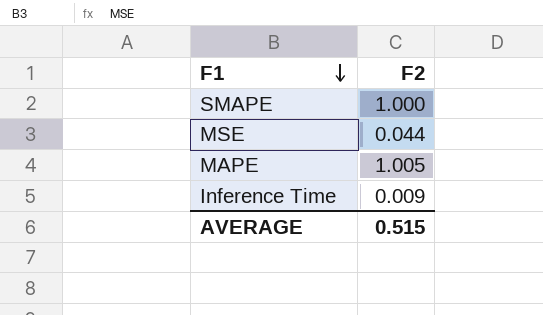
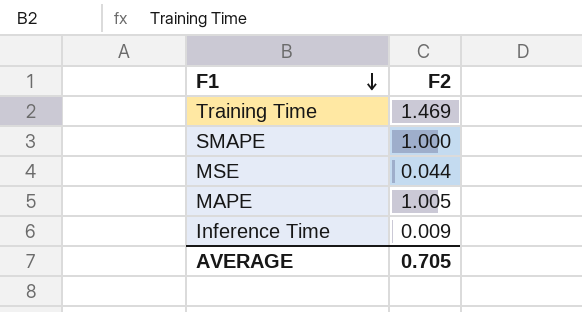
row Training Time: none -> 1.469
AVERAGE | F2: 0.515 -> 0.705

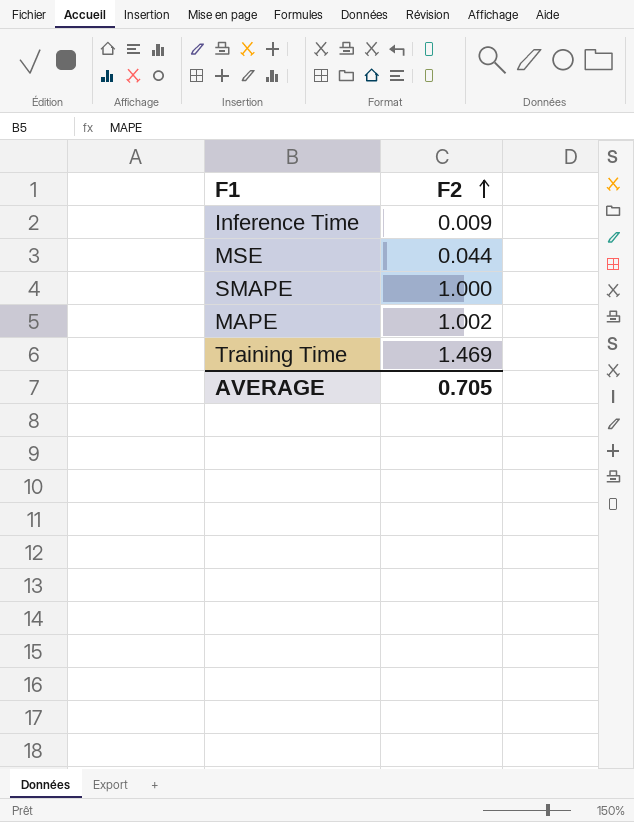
row order: F1 descending -> F2 ascending
MAPE | F2: 1.005 -> 1.002

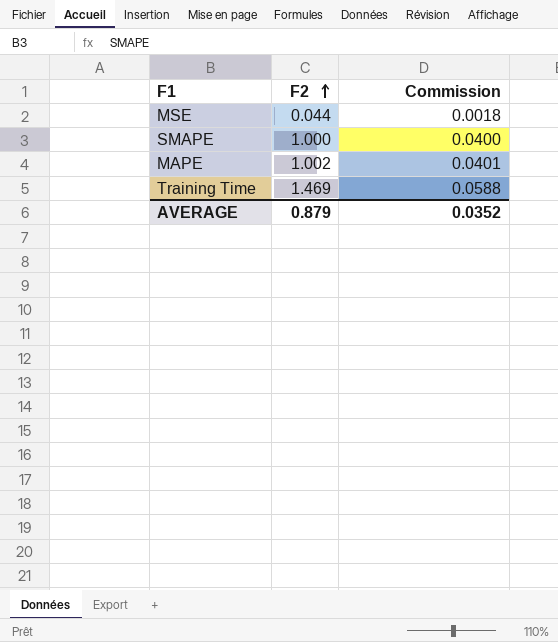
column Commission | formula: none -> [F2] * 0.04
row Inference Time: 0.009 -> none
AVERAGE | F2: 0.705 -> 0.879

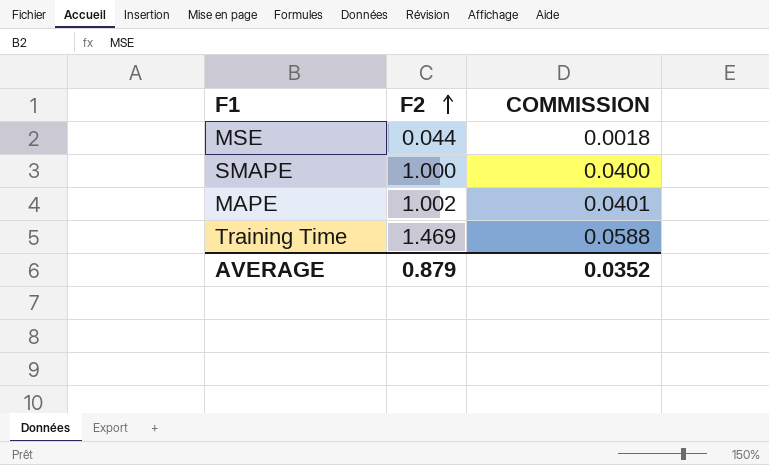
column name: Commission -> COMMISSION

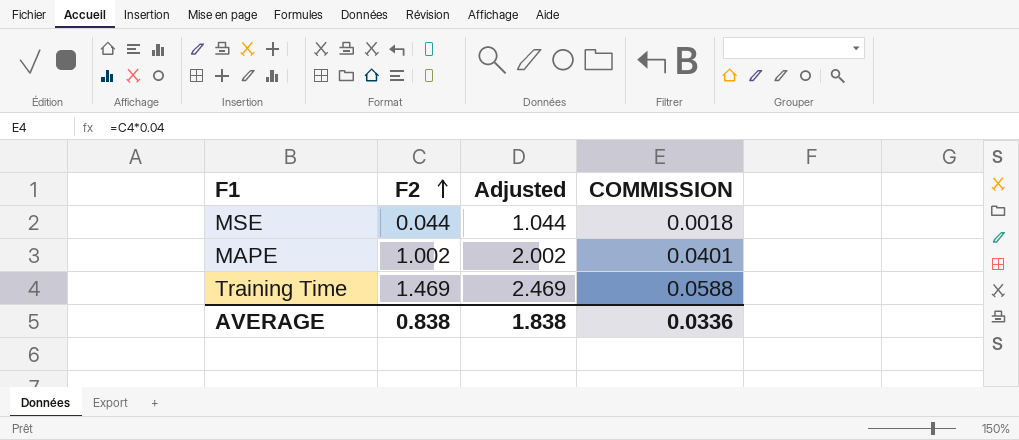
column Adjusted | formula: none -> [F2] + 1
row SMAPE: 1.000 | 0.0400 -> none
AVERAGE | F2: 0.879 -> 0.838
AVERAGE | COMMISSION: 0.0352 -> 0.0336

